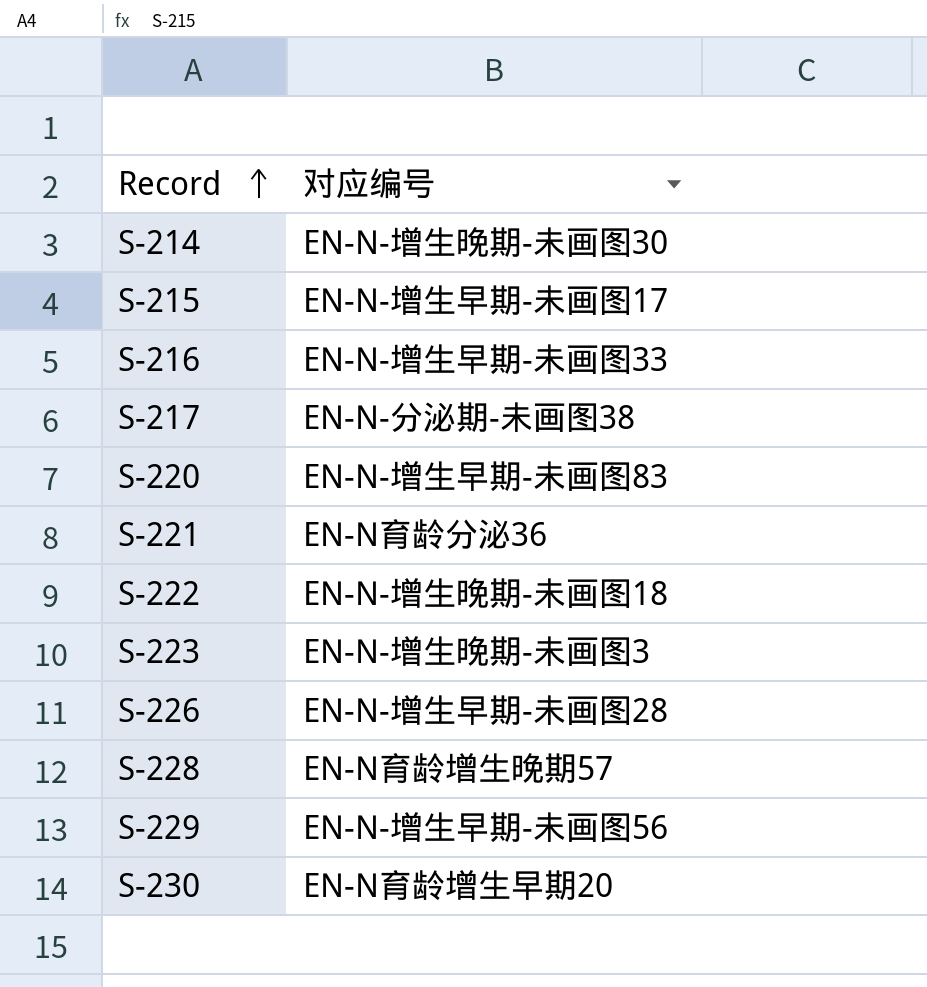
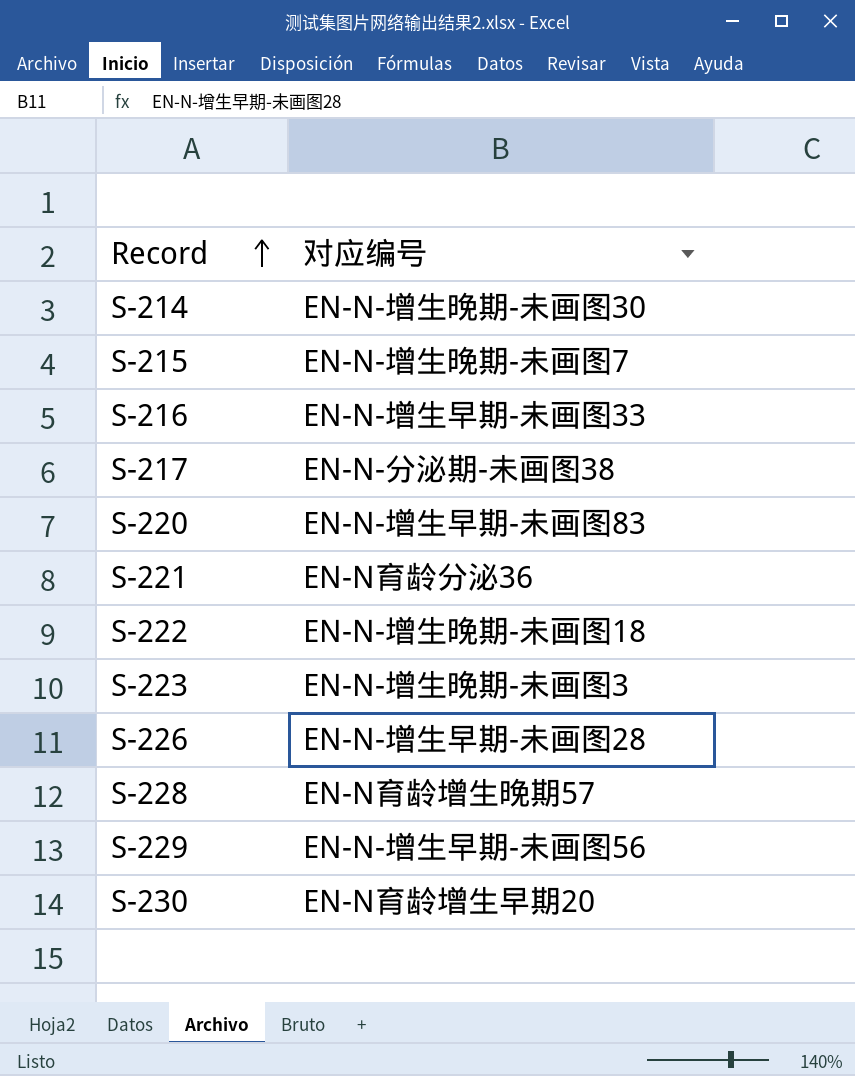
S-215 | 对应编号: EN-N-增生早期-未画图17 -> EN-N-增生晚期-未画图7

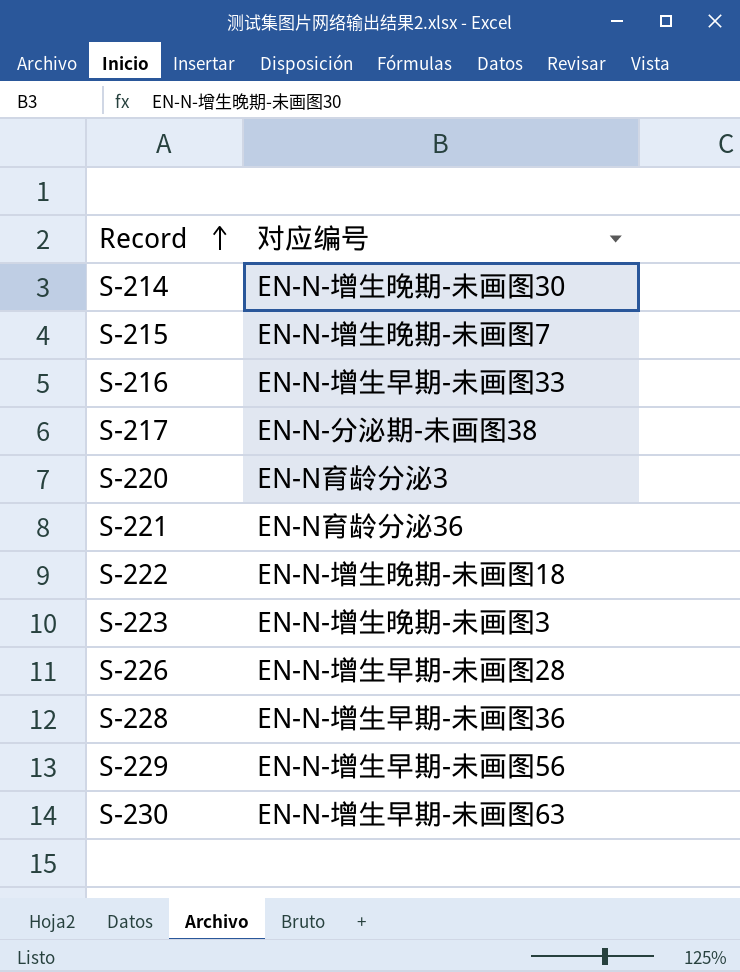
S-220 | 对应编号: EN-N-增生早期-未画图83 -> EN-N育龄分泌3
S-228 | 对应编号: EN-N育龄增生晚期57 -> EN-N-增生早期-未画图36
S-230 | 对应编号: EN-N育龄增生早期20 -> EN-N-增生早期-未画图63

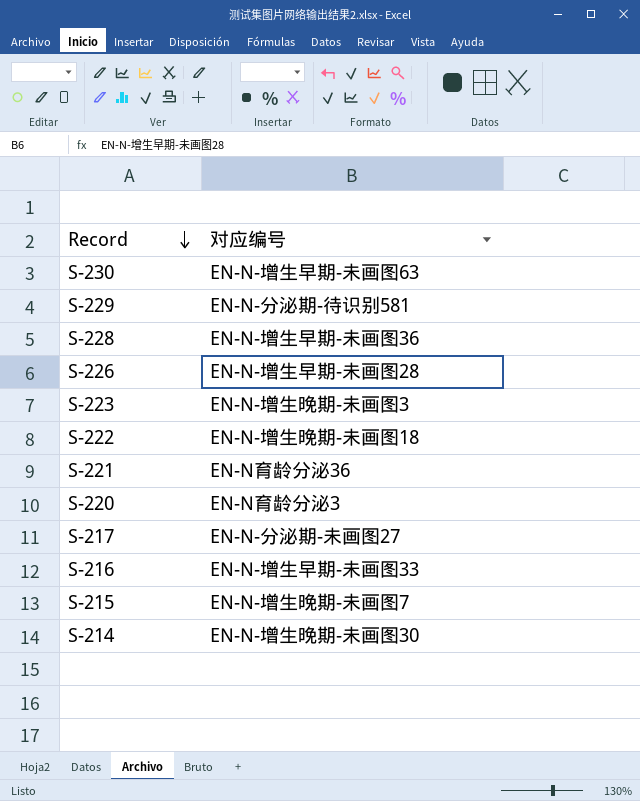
row order: Record ascending -> Record descending
S-229 | 对应编号: EN-N-增生早期-未画图56 -> EN-N-分泌期-待识别581
S-217 | 对应编号: EN-N-分泌期-未画图38 -> EN-N-分泌期-未画图27

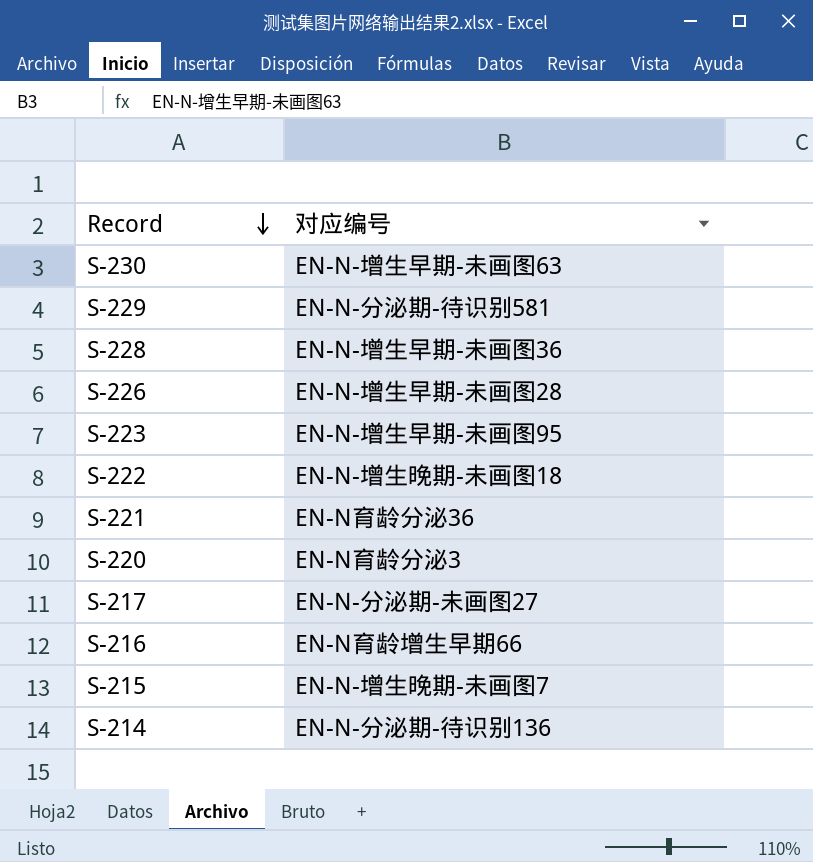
S-223 | 对应编号: EN-N-增生晚期-未画图3 -> EN-N-增生早期-未画图95
S-216 | 对应编号: EN-N-增生早期-未画图33 -> EN-N育龄增生早期66
S-214 | 对应编号: EN-N-增生晚期-未画图30 -> EN-N-分泌期-待识别136

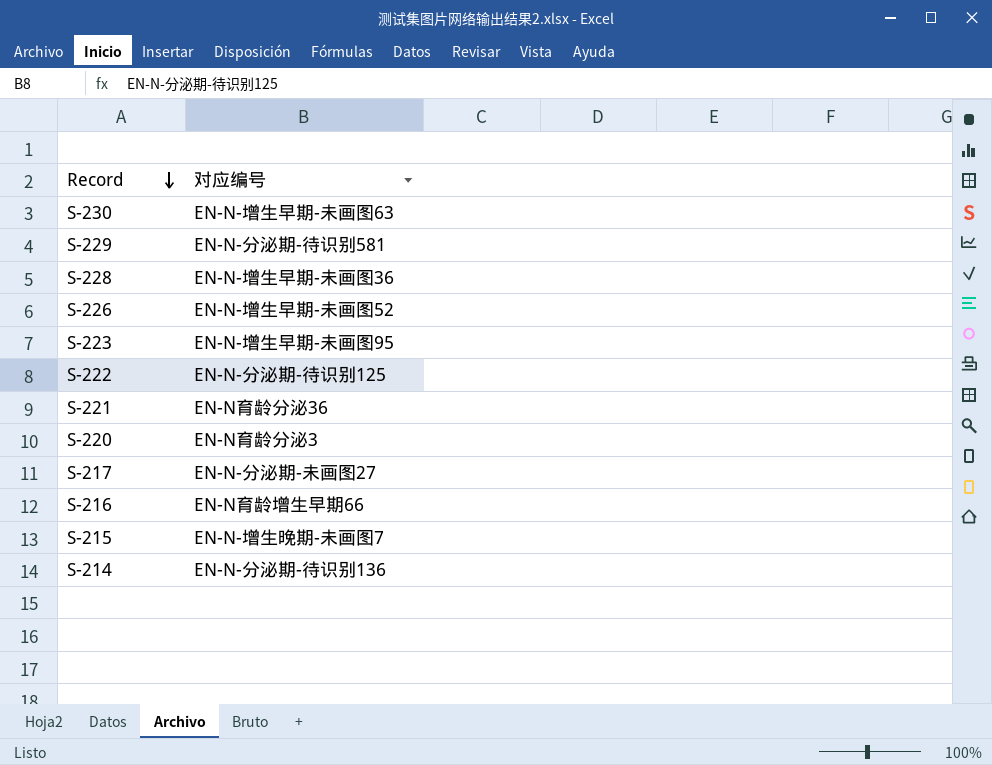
S-226 | 对应编号: EN-N-增生早期-未画图28 -> EN-N-增生早期-未画图52
S-222 | 对应编号: EN-N-增生晚期-未画图18 -> EN-N-分泌期-待识别125

